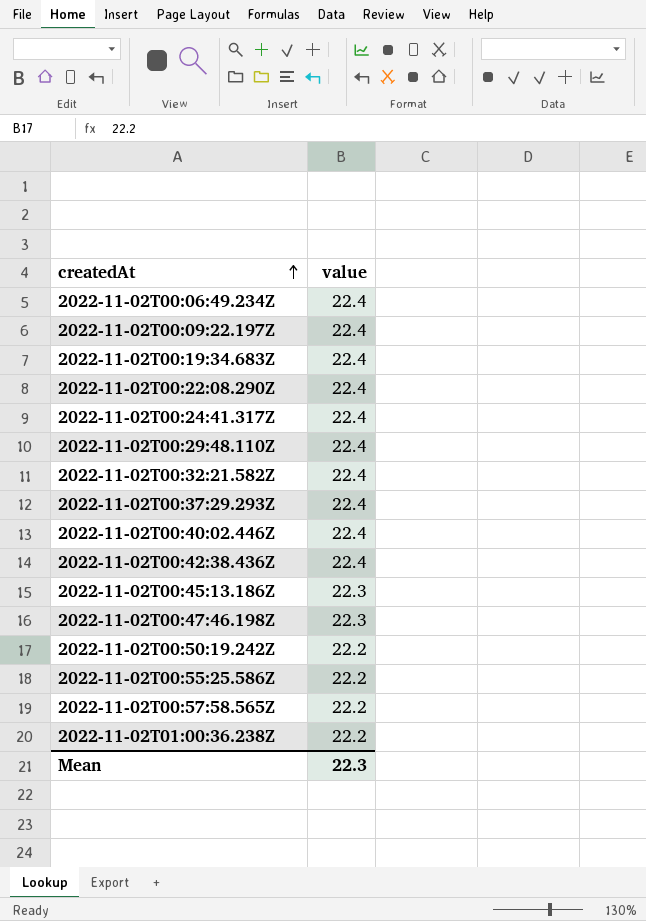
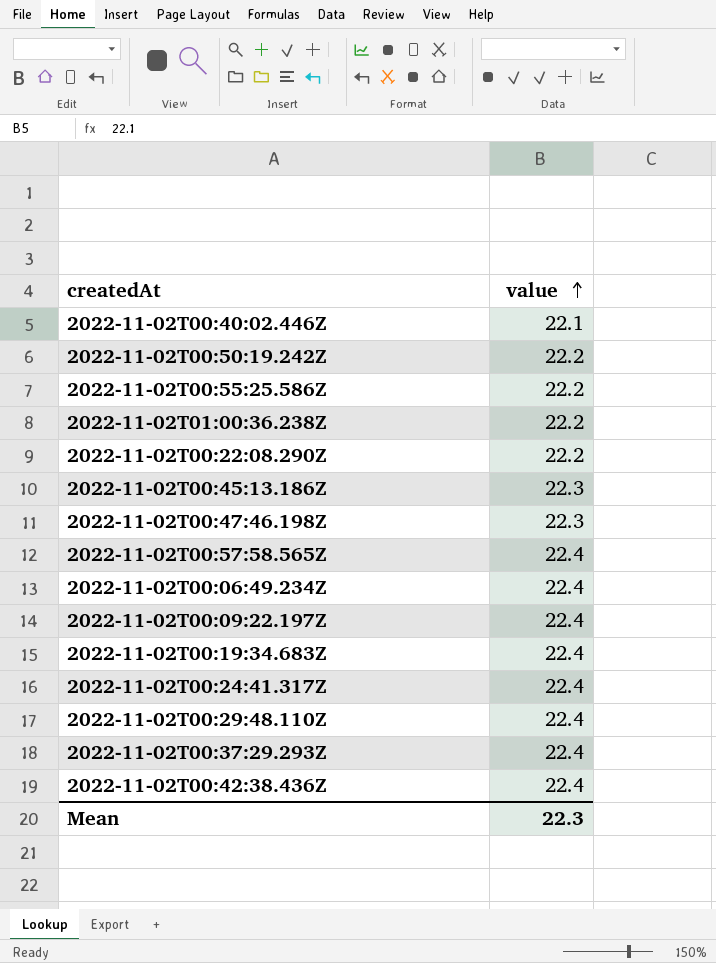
row order: createdAt ascending -> value ascending
row 2022-11-02T00:32:21.582Z: 22.4 -> none
2022-11-02T00:40:02.446Z | value: 22.4 -> 22.1
2022-11-02T00:22:08.290Z | value: 22.4 -> 22.2
2022-11-02T00:57:58.565Z | value: 22.2 -> 22.4

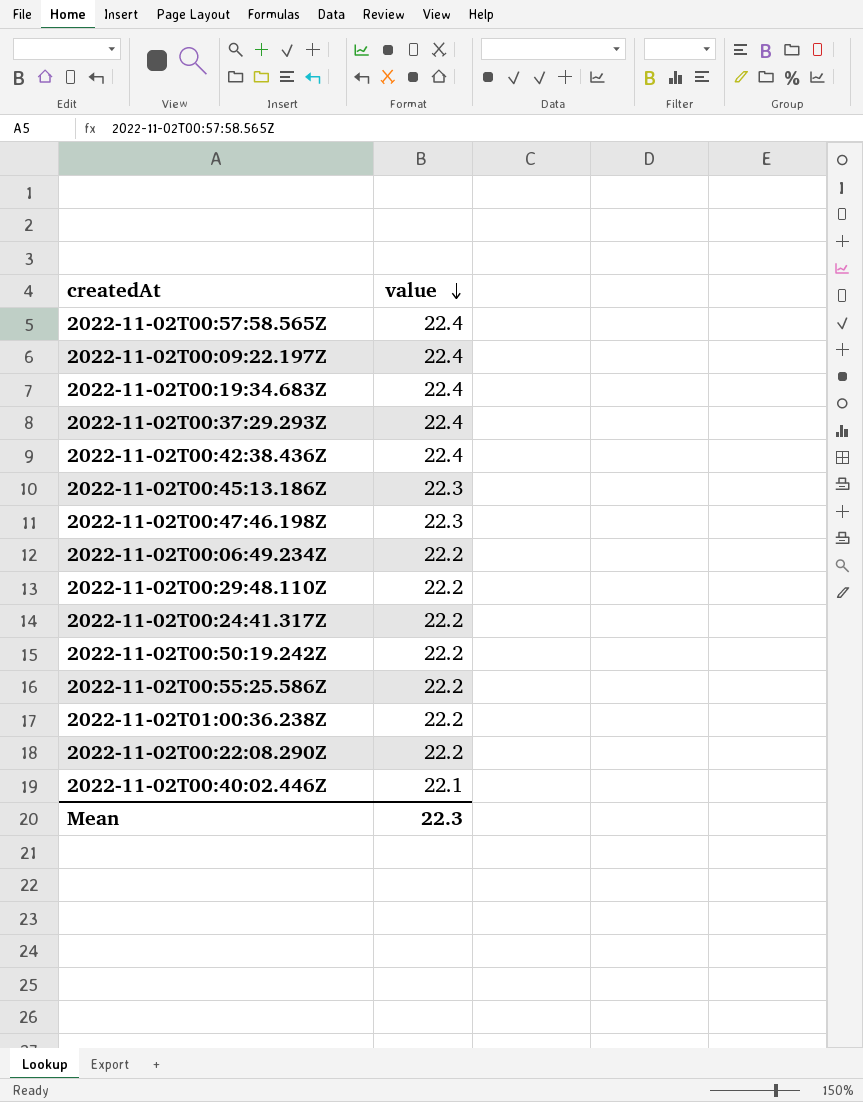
row order: value ascending -> value descending
2022-11-02T00:06:49.234Z | value: 22.4 -> 22.2
2022-11-02T00:29:48.110Z | value: 22.4 -> 22.2
2022-11-02T00:24:41.317Z | value: 22.4 -> 22.2

